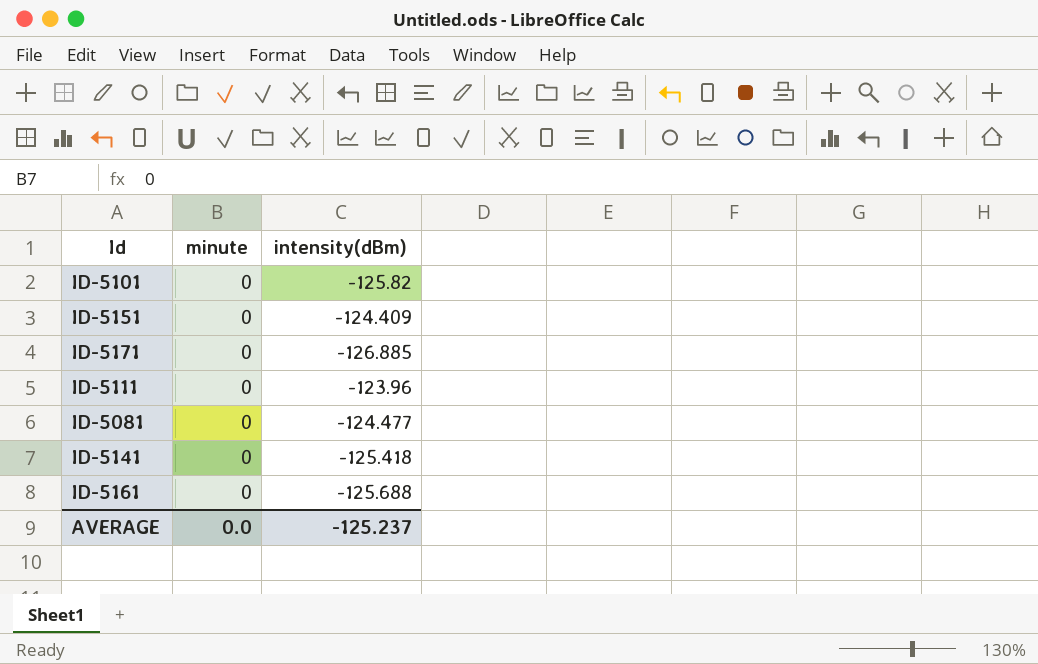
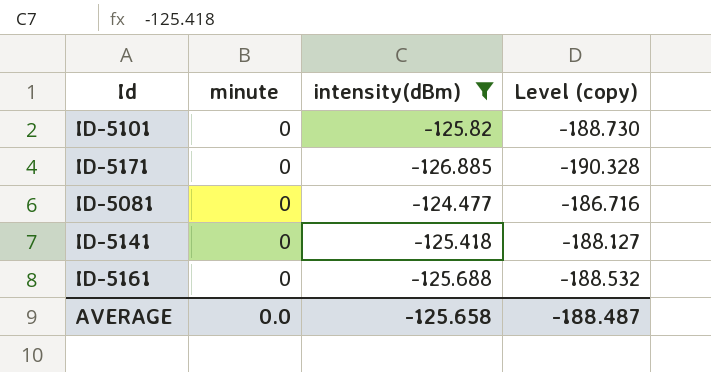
filter: none -> intensity(dBm) <= -124.477
column Level (copy) | formula: none -> [intensity(dBm)] * 1.5
AVERAGE | intensity(dBm): -125.237 -> -125.658

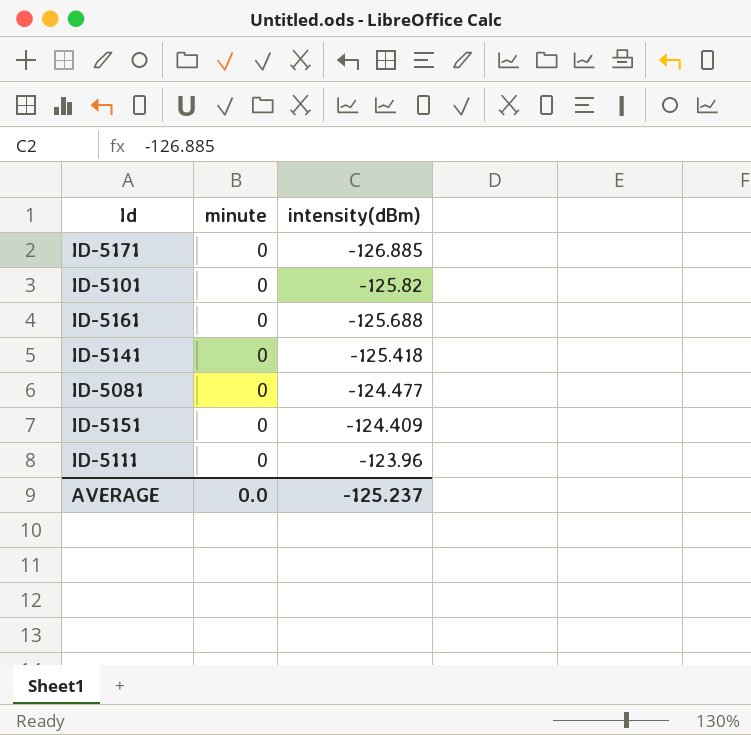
filter: intensity(dBm) <= -124.477 -> none
row order: none -> intensity(dBm) ascending
column Level (copy) | formula: [intensity(dBm)] * 1.5 -> none
AVERAGE | intensity(dBm): -125.658 -> -125.237

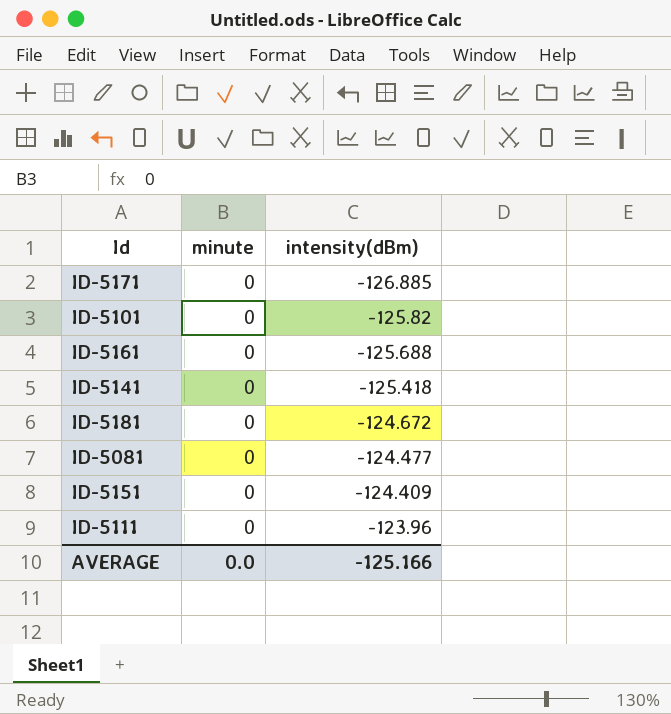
row ID-5181: none -> 0 | -124.672
AVERAGE | intensity(dBm): -125.237 -> -125.166

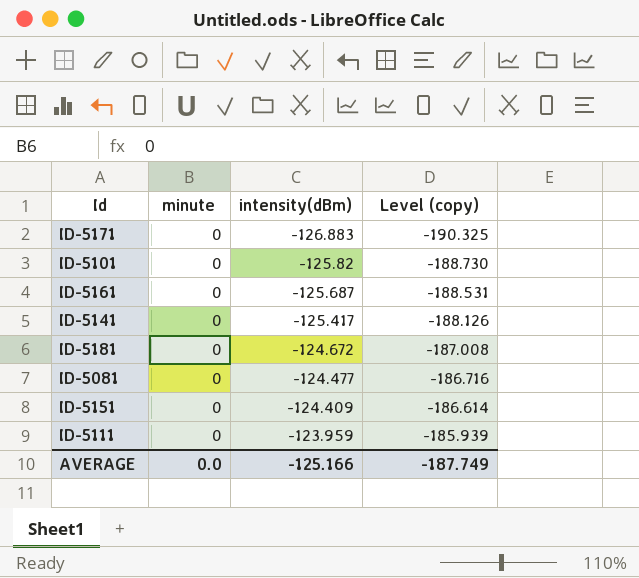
column Level (copy) | formula: none -> [intensity(dBm)] * 1.5
ID-5171 | intensity(dBm): -126.885 -> -126.883
ID-5161 | intensity(dBm): -125.688 -> -125.687
ID-5141 | intensity(dBm): -125.418 -> -125.417
ID-5111 | intensity(dBm): -123.96 -> -123.959

